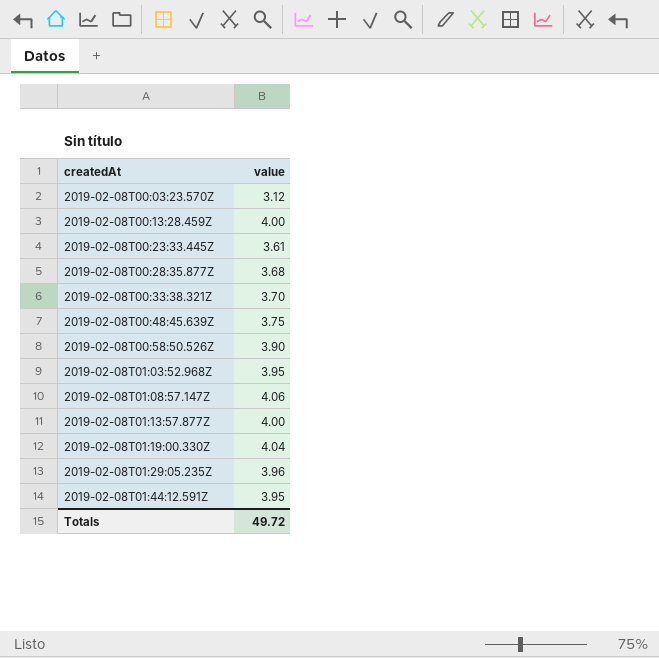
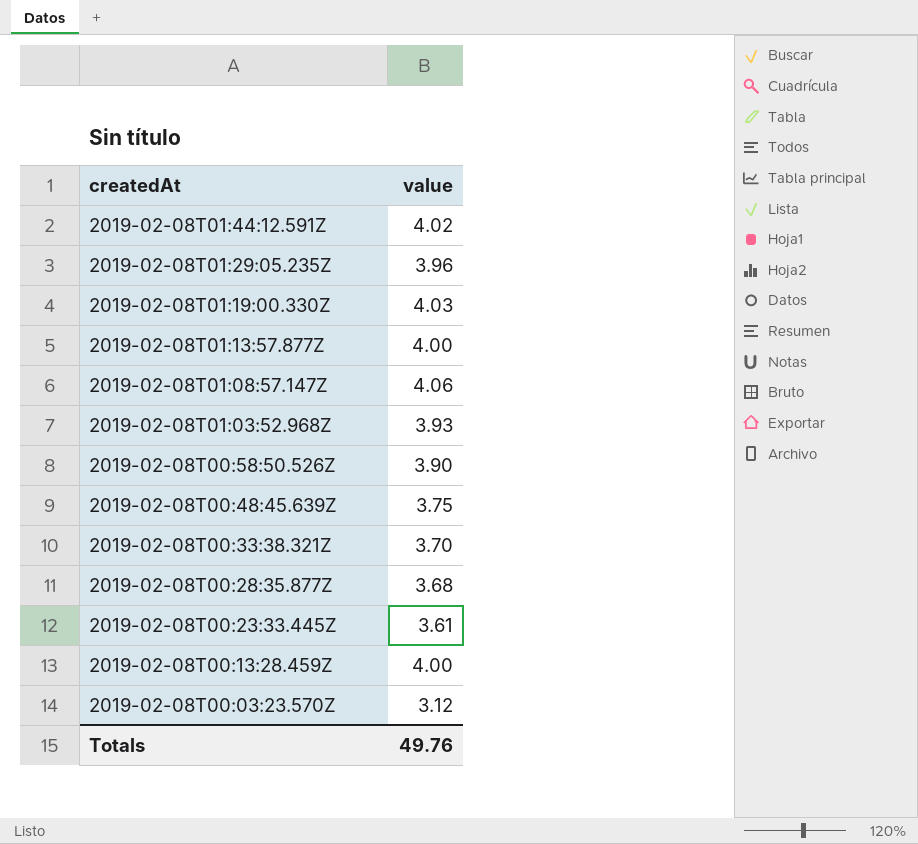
row order: createdAt ascending -> createdAt descending
2019-02-08T01:44:12.591Z | value: 3.95 -> 4.02
2019-02-08T01:19:00.330Z | value: 4.04 -> 4.03
2019-02-08T01:03:52.968Z | value: 3.95 -> 3.93
Totals | value: 49.72 -> 49.76

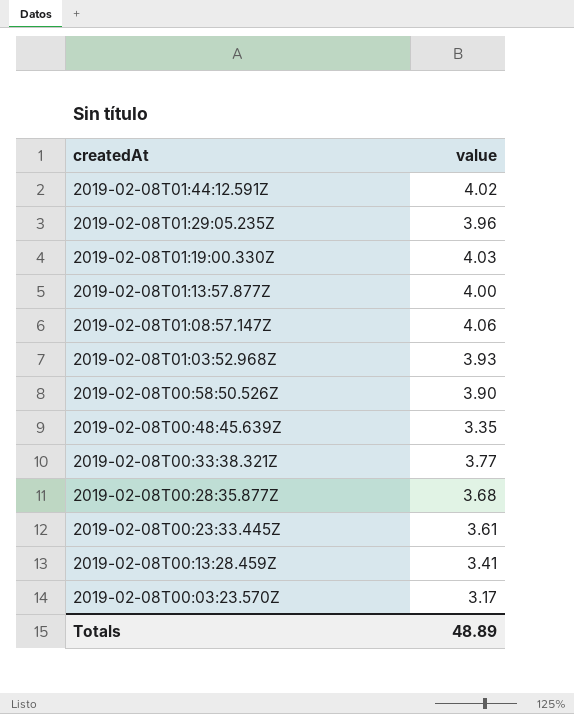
2019-02-08T00:48:45.639Z | value: 3.75 -> 3.35
2019-02-08T00:33:38.321Z | value: 3.70 -> 3.77
2019-02-08T00:13:28.459Z | value: 4.00 -> 3.41
2019-02-08T00:03:23.570Z | value: 3.12 -> 3.17
Totals | value: 49.76 -> 48.89

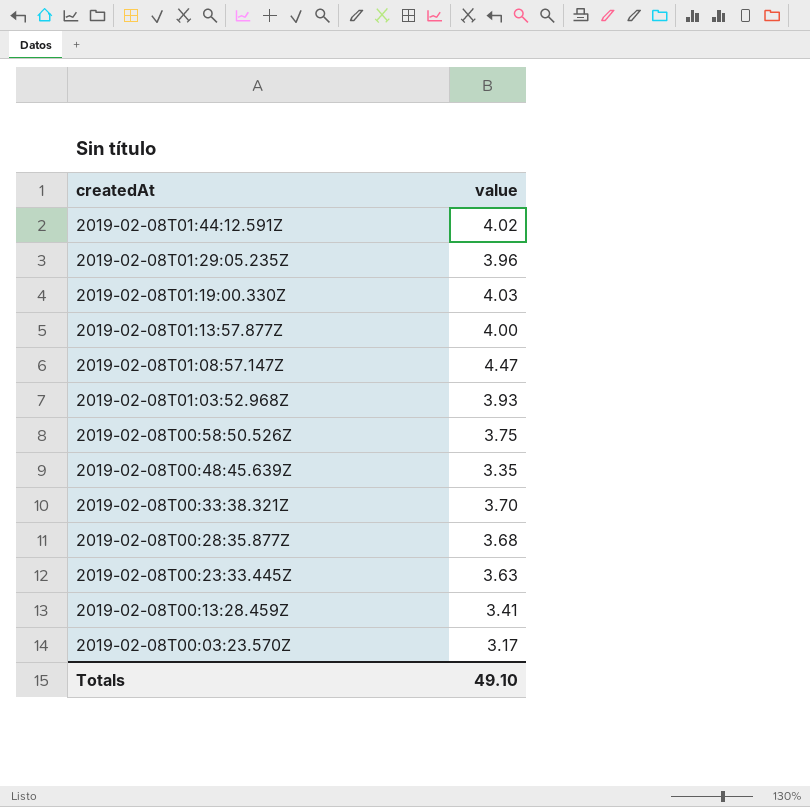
2019-02-08T01:08:57.147Z | value: 4.06 -> 4.47
2019-02-08T00:58:50.526Z | value: 3.90 -> 3.75
2019-02-08T00:33:38.321Z | value: 3.77 -> 3.70
2019-02-08T00:23:33.445Z | value: 3.61 -> 3.63
Totals | value: 48.89 -> 49.10

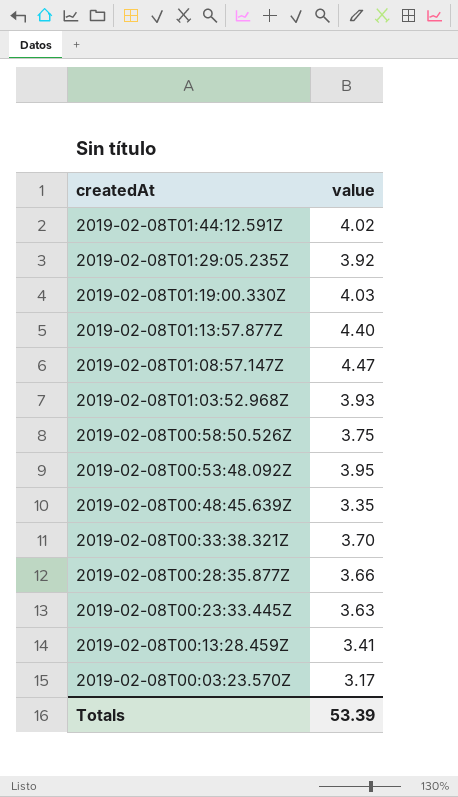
2019-02-08T01:29:05.235Z | value: 3.96 -> 3.92
2019-02-08T01:13:57.877Z | value: 4.00 -> 4.40
row 2019-02-08T00:53:48.092Z: none -> 3.95
2019-02-08T00:28:35.877Z | value: 3.68 -> 3.66
Totals | value: 49.10 -> 53.39

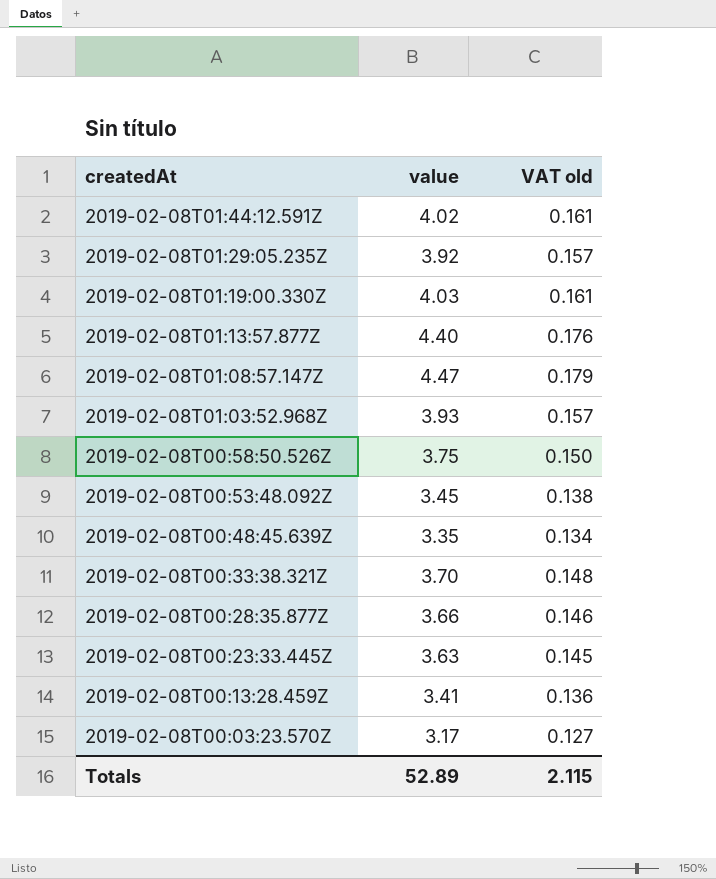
column VAT old | formula: none -> [value] * 0.04
2019-02-08T00:53:48.092Z | value: 3.95 -> 3.45
Totals | value: 53.39 -> 52.89

